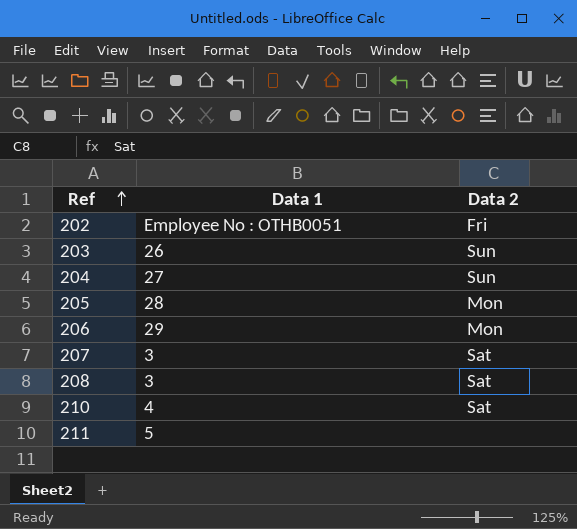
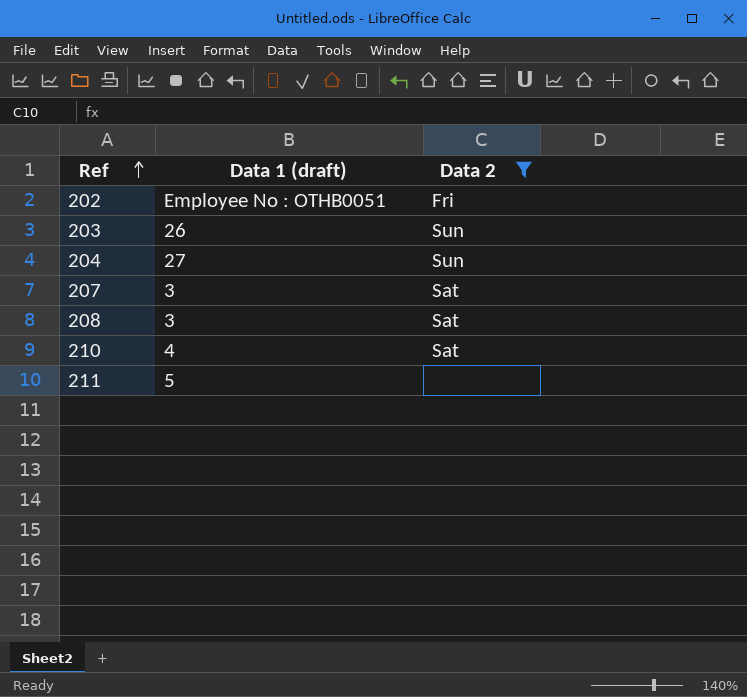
filter: none -> Data 2 != Mon
column name: Data 1 -> Data 1 (draft)

